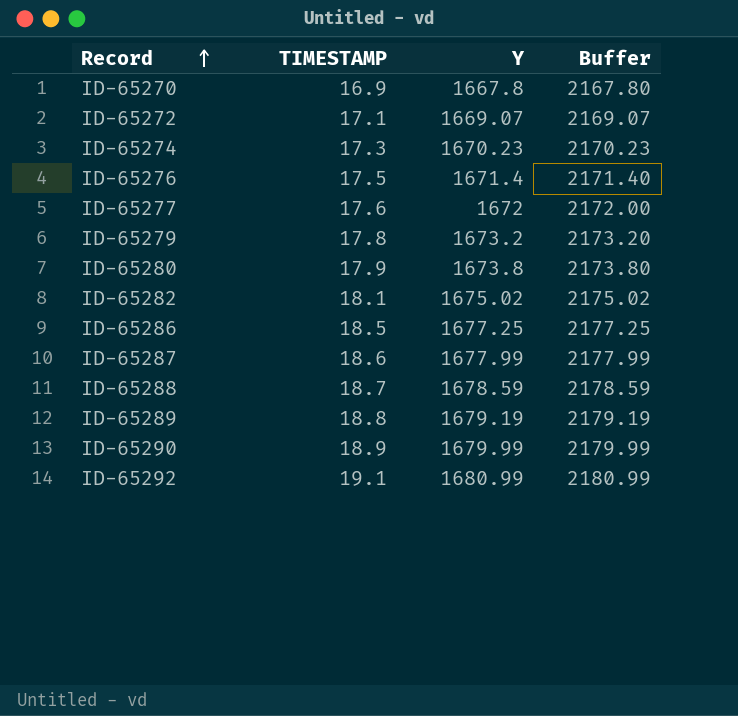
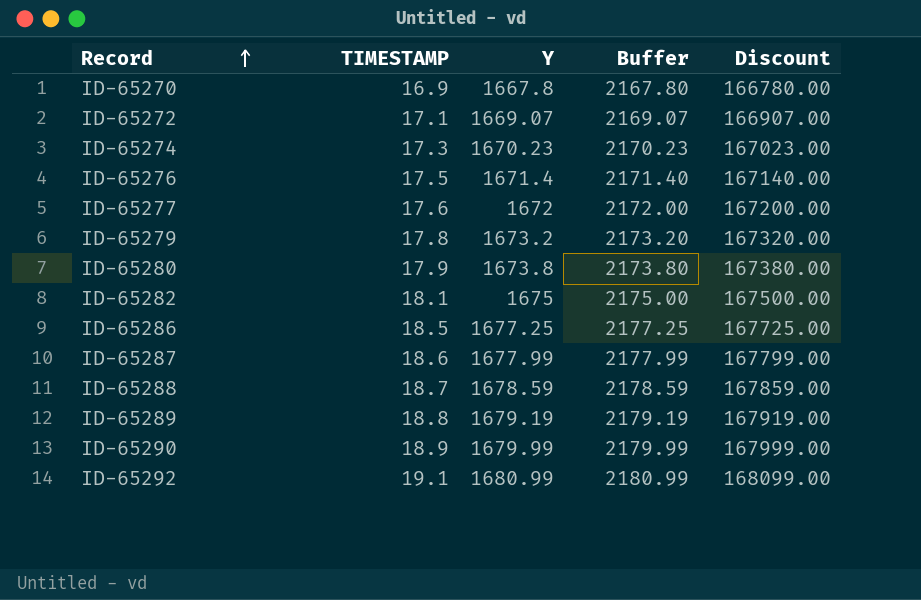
column Discount | formula: none -> [Y] * 100
ID-65282 | Y: 1675.02 -> 1675
ID-65282 | Buffer: 2175.02 -> 2175.00

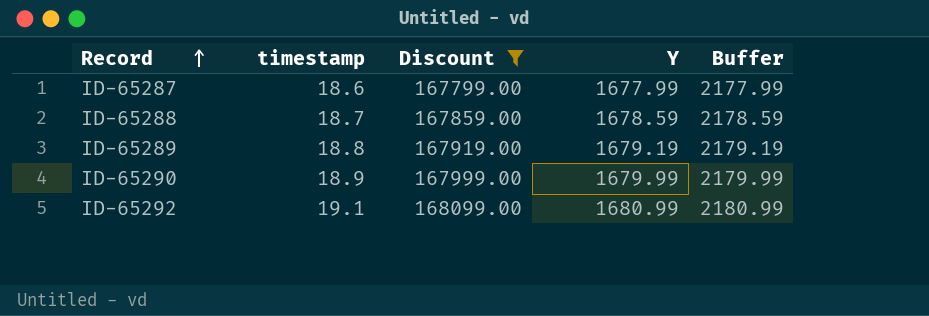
filter: none -> Discount >= 167799.00
column name: TIMESTAMP -> timestamp
column Discount | position: 5 -> 3

